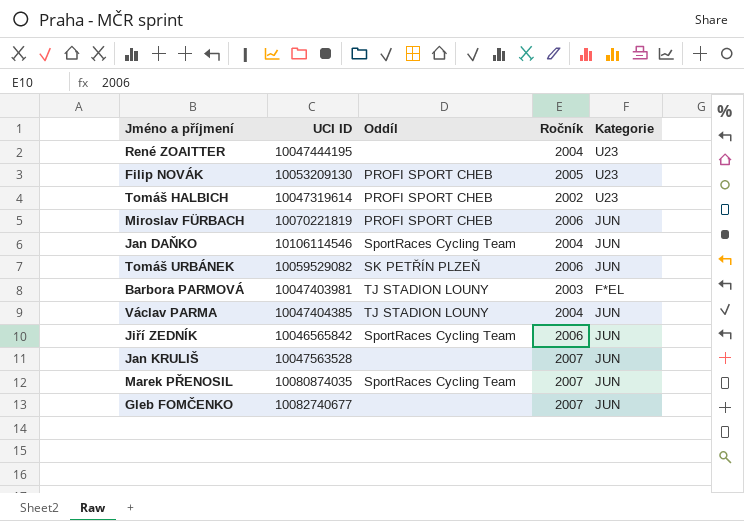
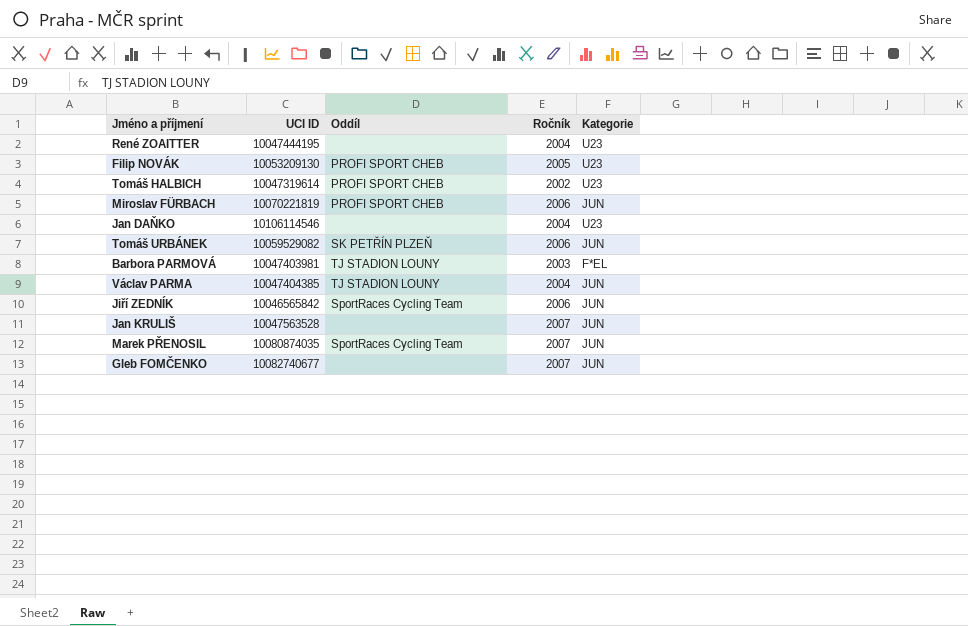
Jan DAŇKO | Oddíl: SportRaces Cycling Team -> none
Jan DAŇKO | Kategorie: JUN -> U23

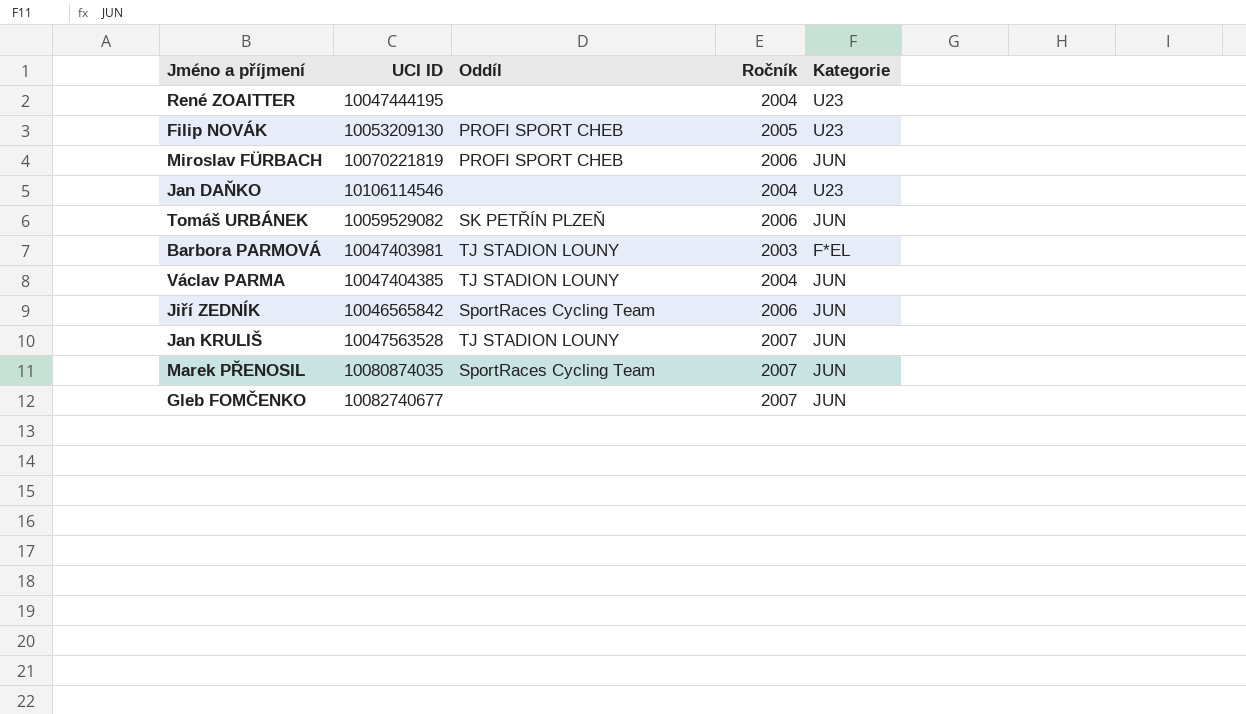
row Tomáš HALBICH: 10047319614 | PROFI SPORT CHEB | 2002 | U23 -> none
Jan KRULIŠ | Oddíl: none -> TJ STADION LOUNY

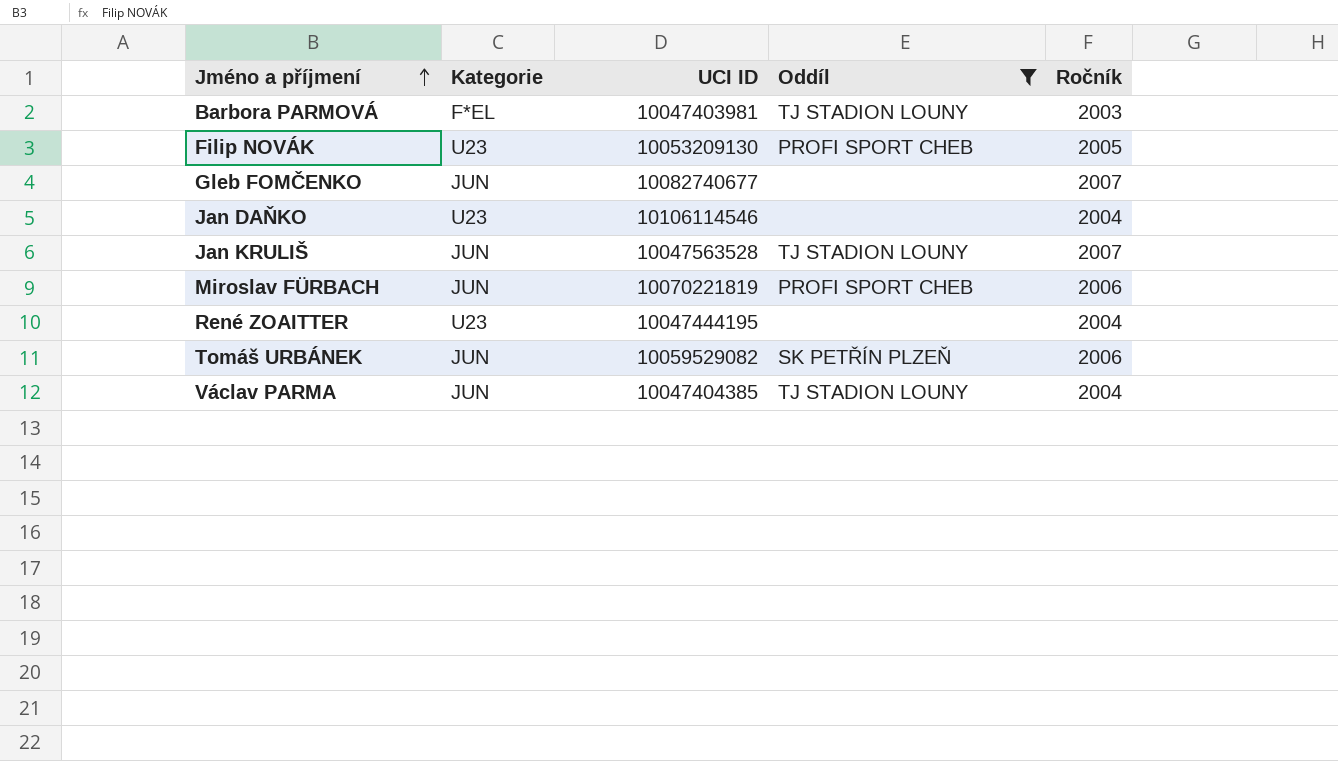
filter: none -> Oddíl != SportRaces Cycling Team
row order: none -> Jméno a příjmení ascending
column Kategorie | position: 5 -> 2

